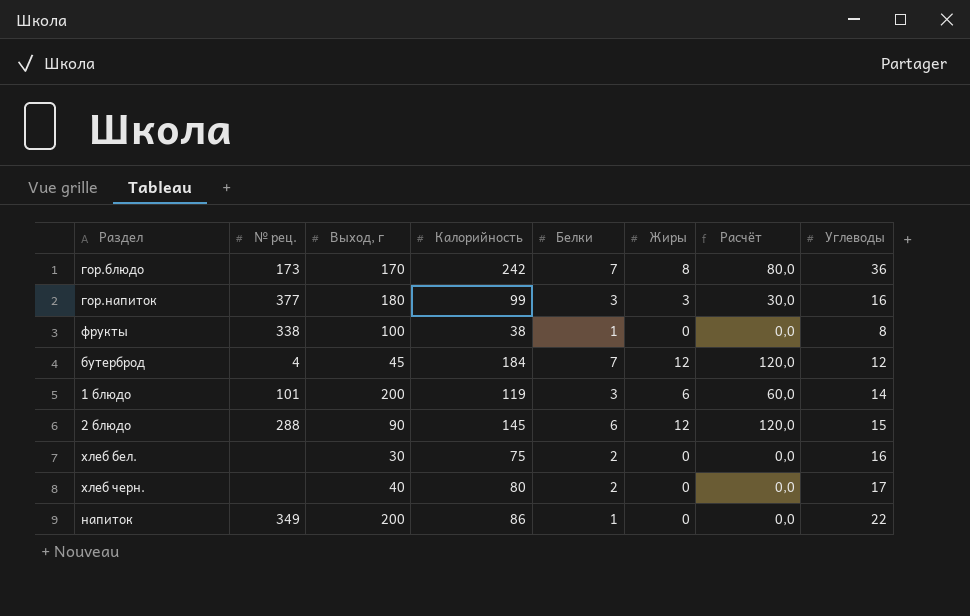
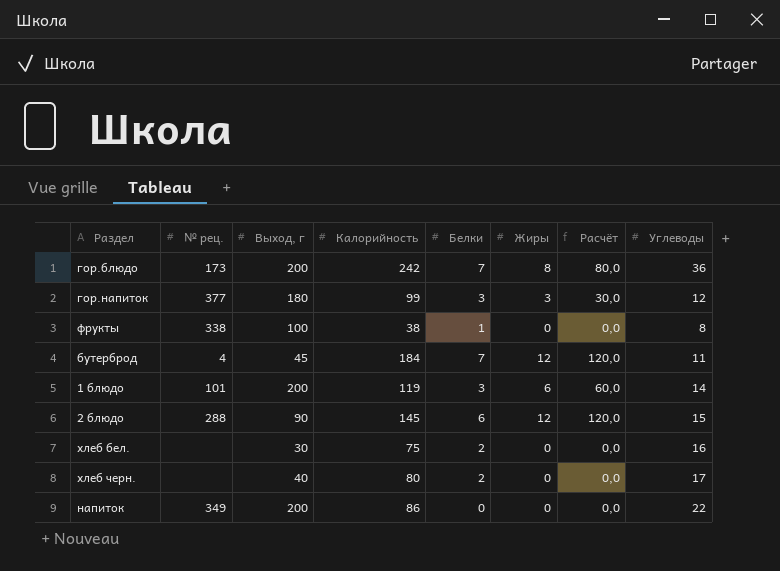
гор.блюдо | Выход, г: 170 -> 200
гор.напиток | Углеводы: 16 -> 12
бутерброд | Углеводы: 12 -> 11
напиток | Белки: 1 -> 0

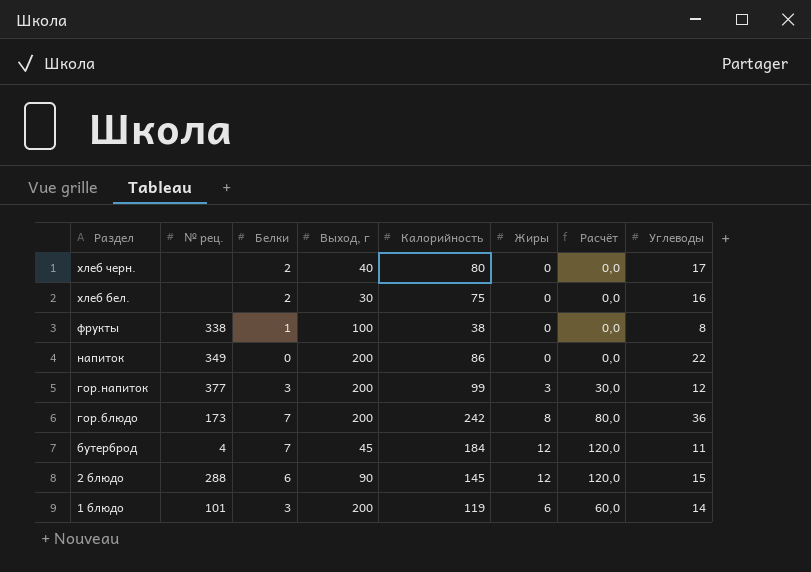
row order: none -> Раздел descending
column Белки | position: 5 -> 3
гор.напиток | Выход, г: 180 -> 200

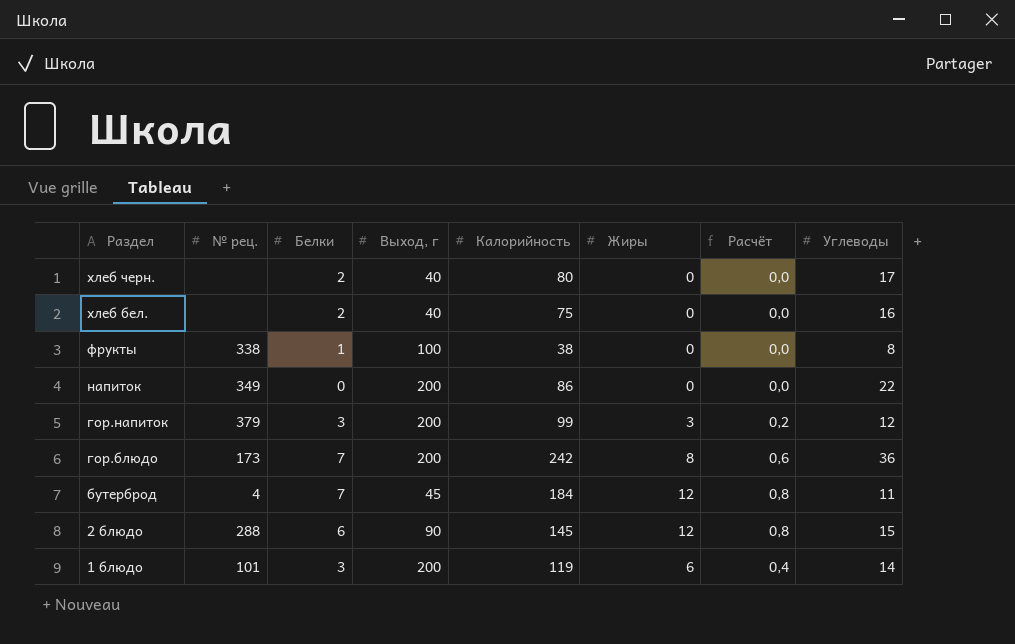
column Расчёт | formula: [Жиры] * 10 -> [Жиры] * 0,07
хлеб бел. | Выход, г: 30 -> 40
гор.напиток | № рец.: 377 -> 379

